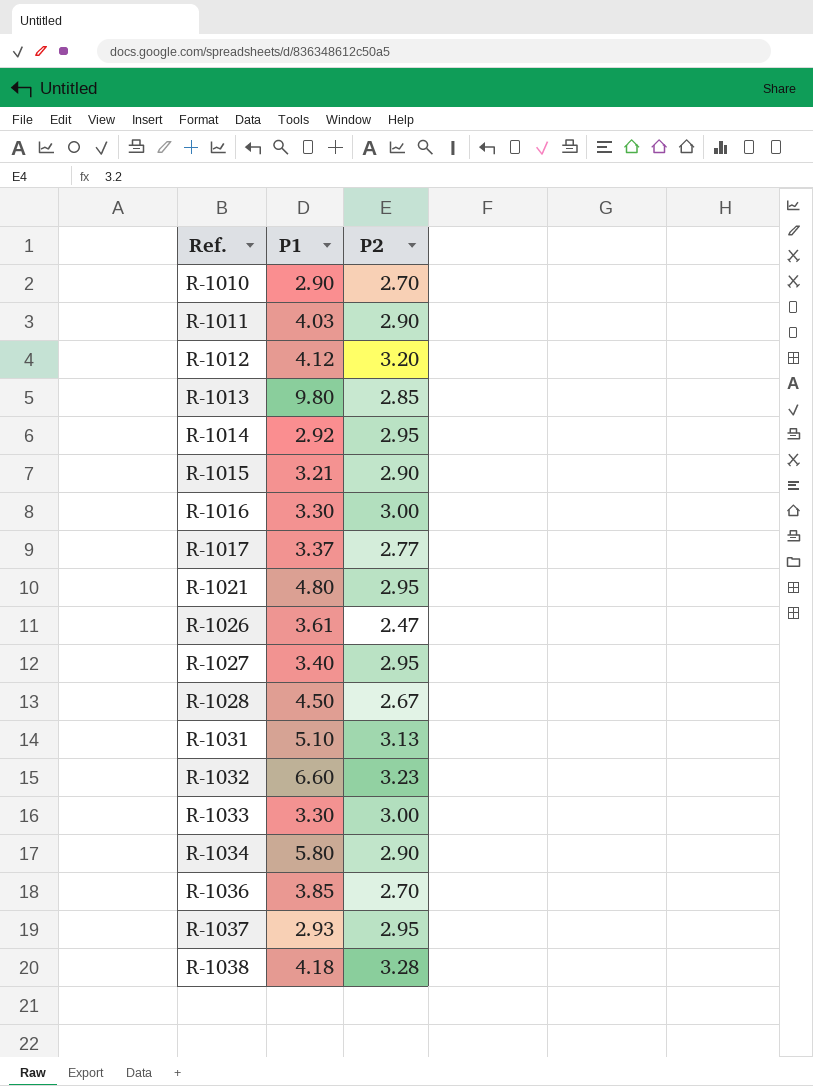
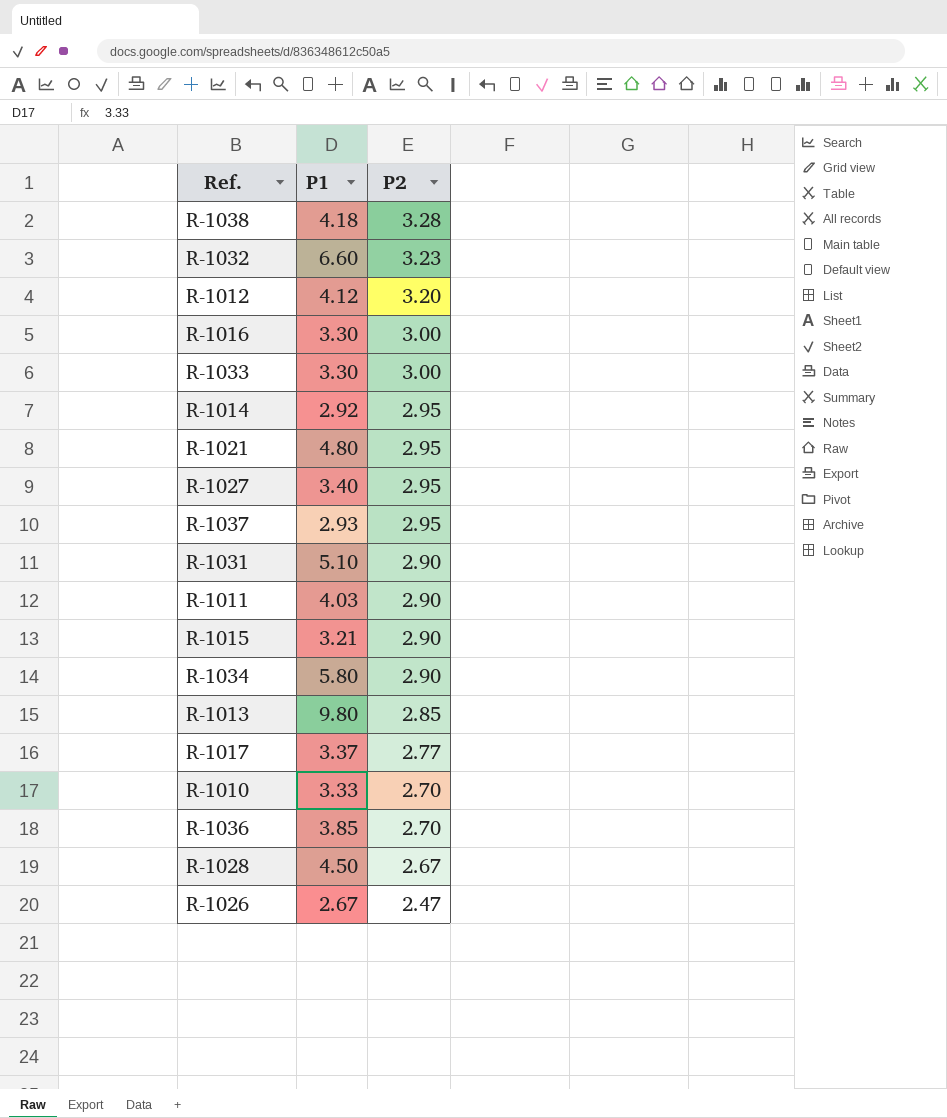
row order: Ref. ascending -> P2 descending
R-1031 | P2: 3.13 -> 2.90
R-1010 | P1: 2.90 -> 3.33
R-1026 | P1: 3.61 -> 2.67

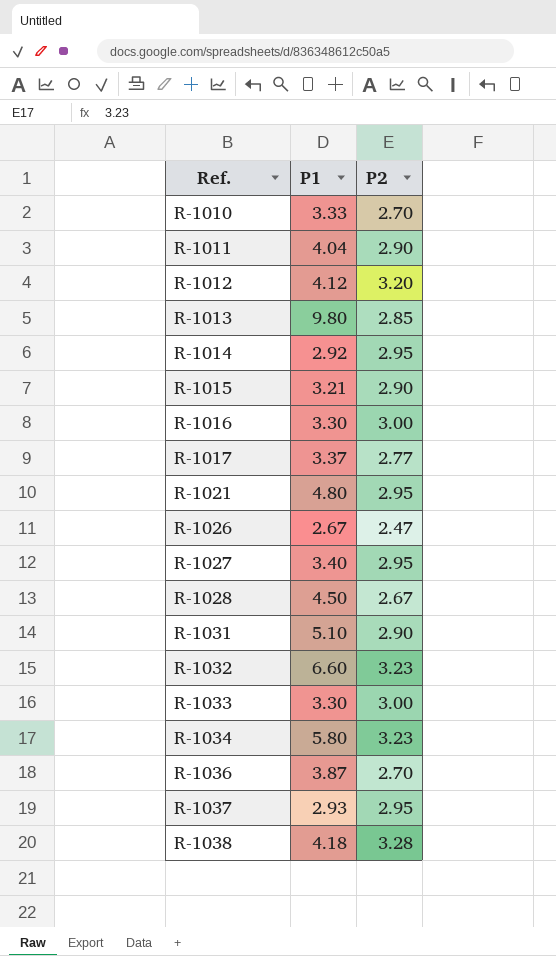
row order: P2 descending -> Ref. ascending
R-1011 | P1: 4.03 -> 4.04
R-1034 | P2: 2.90 -> 3.23
R-1036 | P1: 3.85 -> 3.87

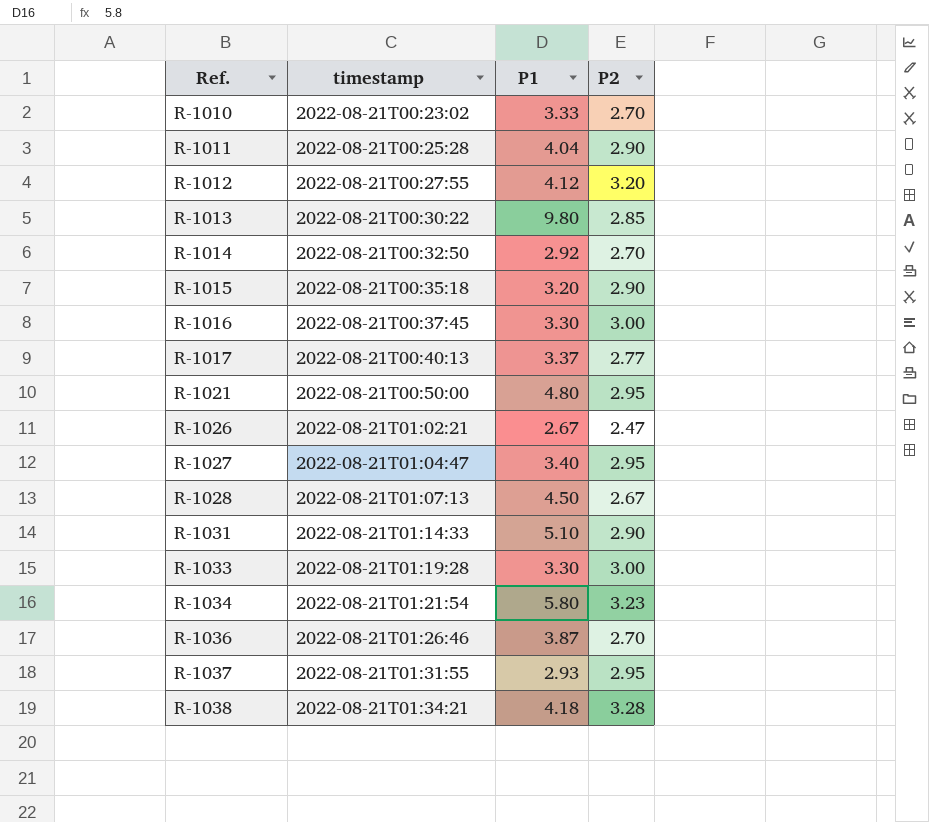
column timestamp | position: none -> 2
row R-1032: 6.60 | 3.23 -> none
R-1014 | P2: 2.95 -> 2.70
R-1015 | P1: 3.21 -> 3.20

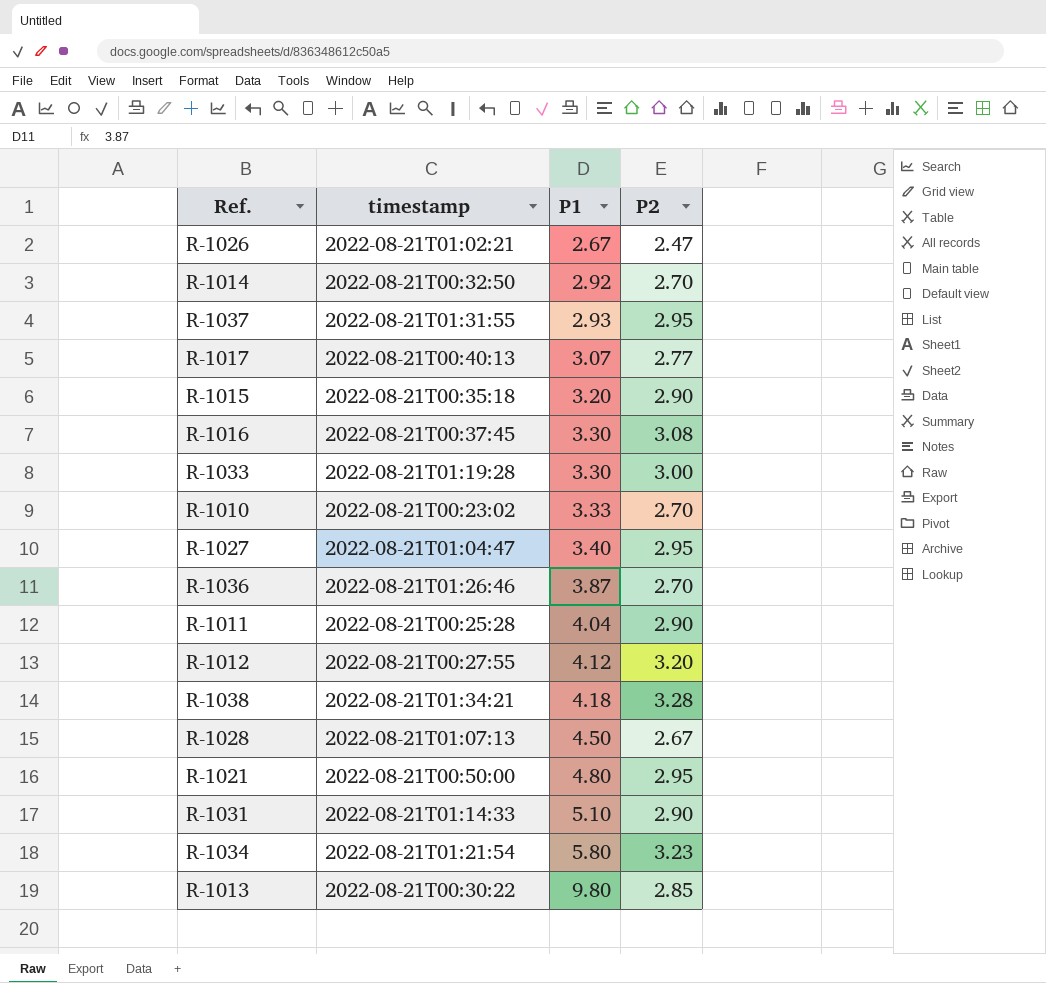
row order: Ref. ascending -> P1 ascending
R-1017 | P1: 3.37 -> 3.07
R-1016 | P2: 3.00 -> 3.08

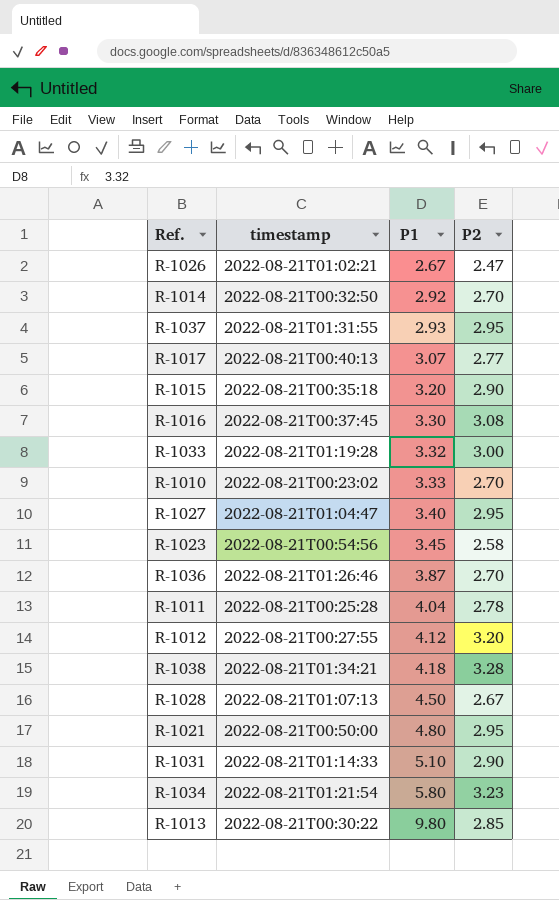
R-1033 | P1: 3.30 -> 3.32
row R-1023: none -> 2022-08-21T00:54:56 | 3.45 | 2.58
R-1011 | P2: 2.90 -> 2.78

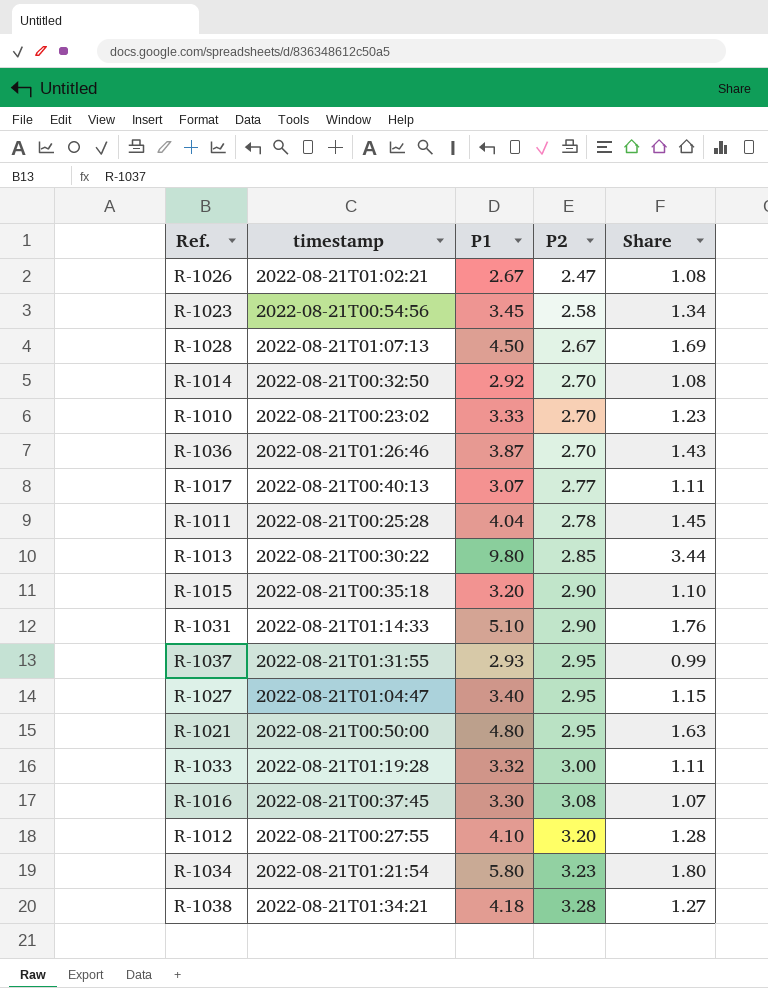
row order: P1 ascending -> P2 ascending
column Share | formula: none -> [P1] / [P2]
R-1012 | P1: 4.12 -> 4.10

